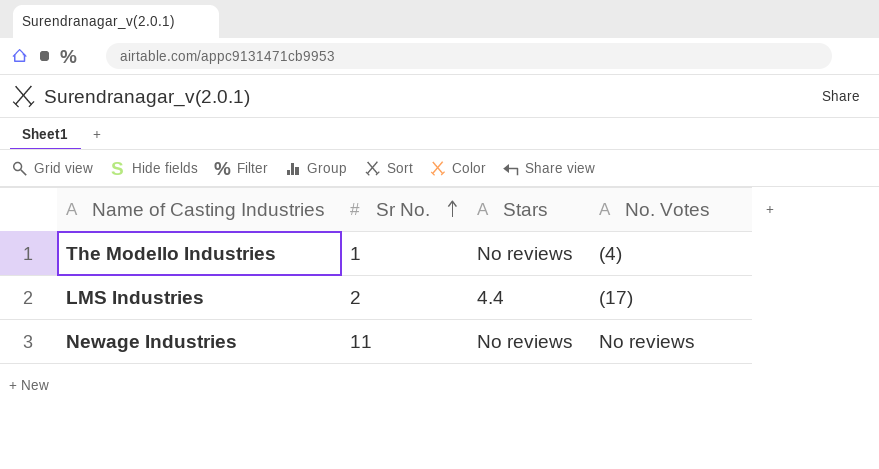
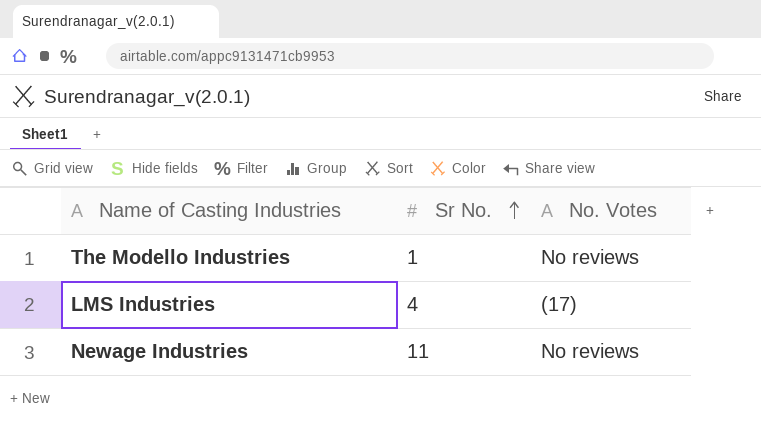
column Stars | position: 3 -> none
The Modello Industries | No. Votes: (4) -> No reviews
LMS Industries | Sr No.: 2 -> 4

